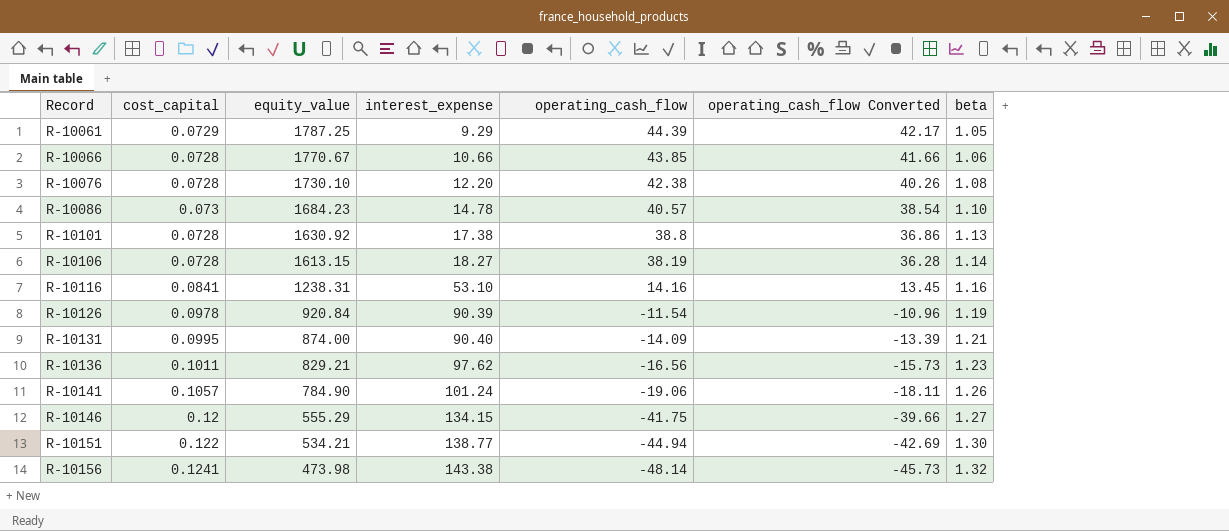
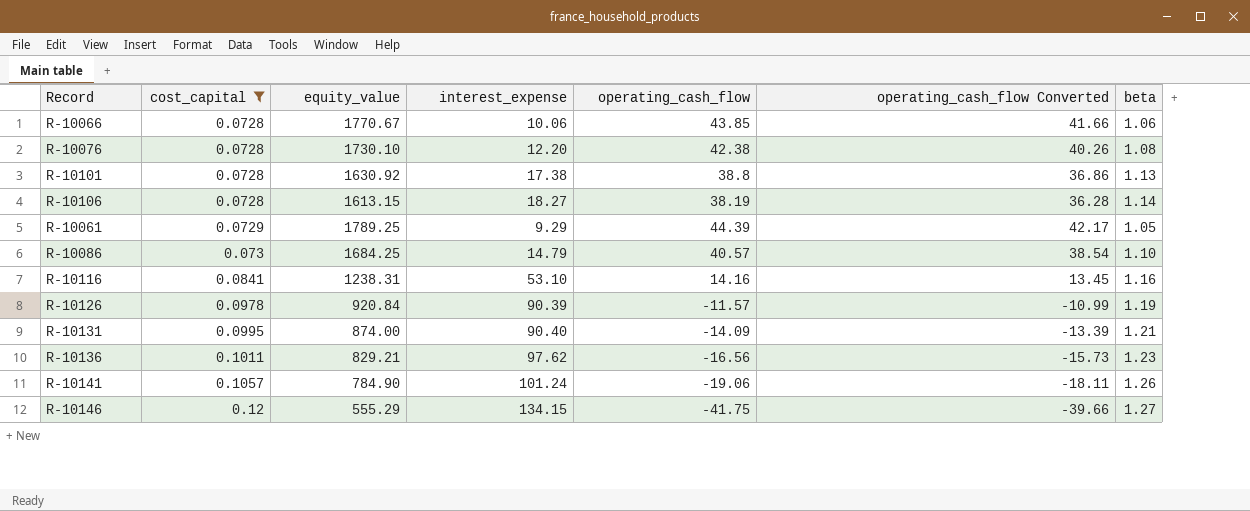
filter: none -> cost_capital <= 0.12
row order: Record ascending -> cost_capital ascending
R-10066 | interest_expense: 10.66 -> 10.06
R-10061 | equity_value: 1787.25 -> 1789.25
R-10086 | equity_value: 1684.23 -> 1684.25
R-10086 | interest_expense: 14.78 -> 14.79
R-10126 | operating_cash_flow: -11.54 -> -11.57
R-10126 | operating_cash_flow Converted: -10.96 -> -10.99

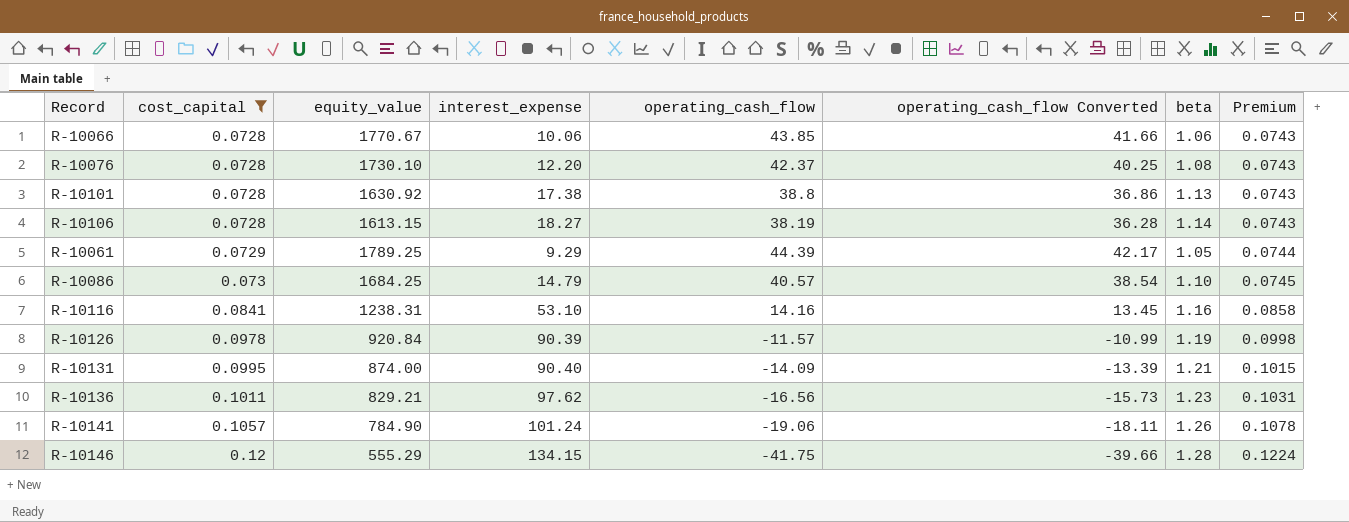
column Premium | formula: none -> [cost_capital] * 1.02
R-10076 | operating_cash_flow: 42.38 -> 42.37
R-10076 | operating_cash_flow Converted: 40.26 -> 40.25
R-10146 | beta: 1.27 -> 1.28

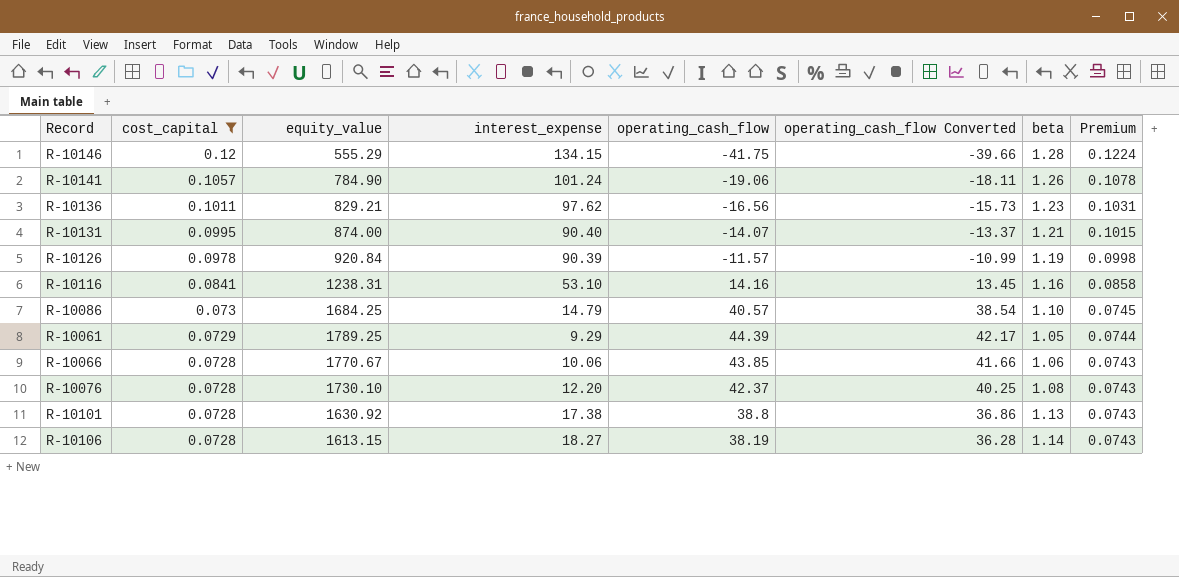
row order: cost_capital ascending -> cost_capital descending
R-10131 | operating_cash_flow: -14.09 -> -14.07
R-10131 | operating_cash_flow Converted: -13.39 -> -13.37

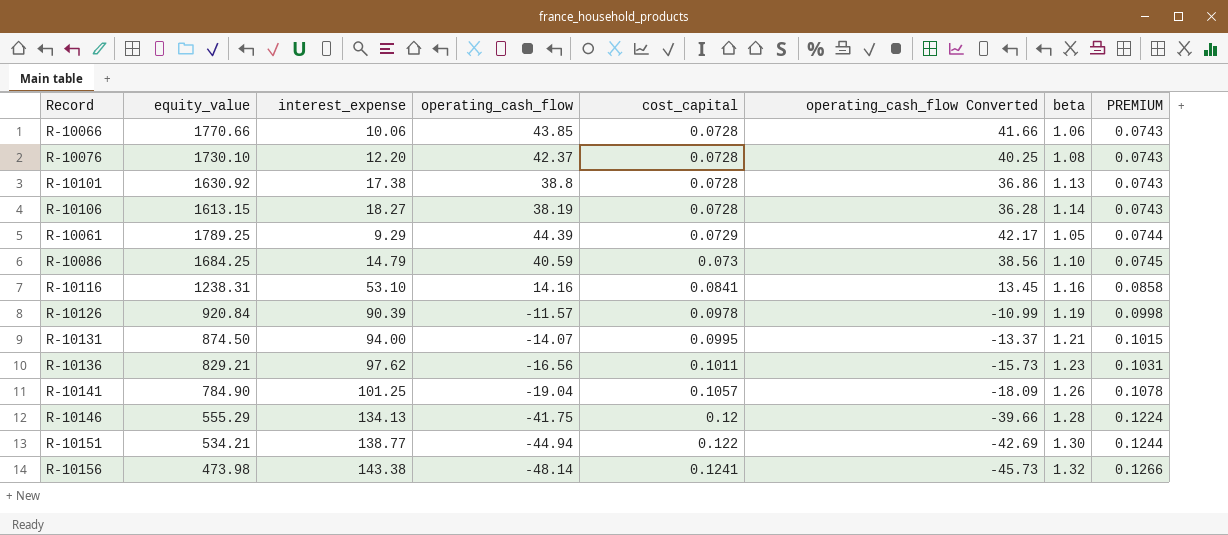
filter: cost_capital <= 0.12 -> none
row order: cost_capital descending -> cost_capital ascending
column cost_capital | position: 2 -> 5
column name: Premium -> PREMIUM
R-10066 | equity_value: 1770.67 -> 1770.66
R-10086 | operating_cash_flow: 40.57 -> 40.59
R-10086 | operating_cash_flow Converted: 38.54 -> 38.56
R-10131 | equity_value: 874.00 -> 874.50
R-10131 | interest_expense: 90.40 -> 94.00
R-10141 | interest_expense: 101.24 -> 101.25
R-10141 | operating_cash_flow: -19.06 -> -19.04
R-10141 | operating_cash_flow Converted: -18.11 -> -18.09
R-10146 | interest_expense: 134.15 -> 134.13

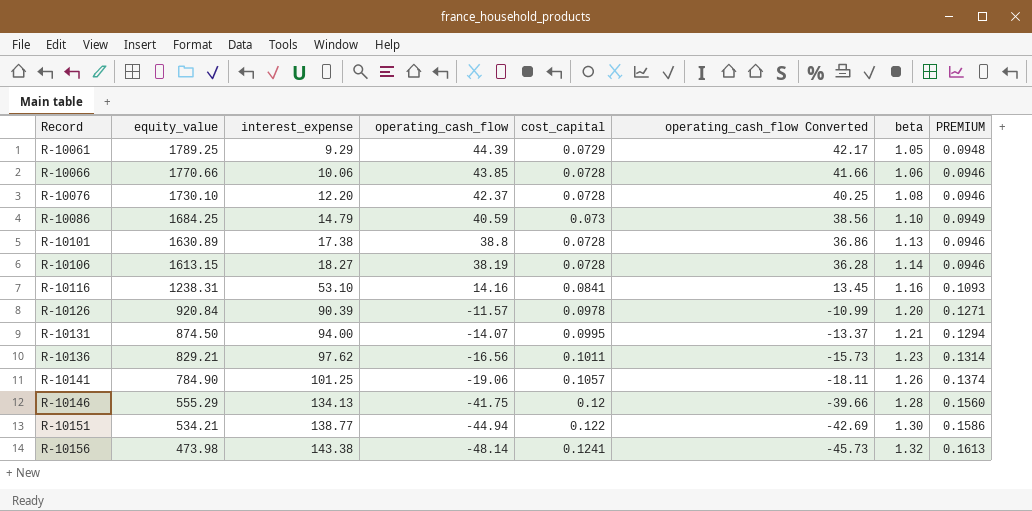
row order: cost_capital ascending -> Record ascending
column PREMIUM | formula: [cost_capital] * 1.02 -> [cost_capital] * 1.3
R-10101 | equity_value: 1630.92 -> 1630.89
R-10126 | beta: 1.19 -> 1.20
R-10141 | operating_cash_flow: -19.04 -> -19.06
R-10141 | operating_cash_flow Converted: -18.09 -> -18.11

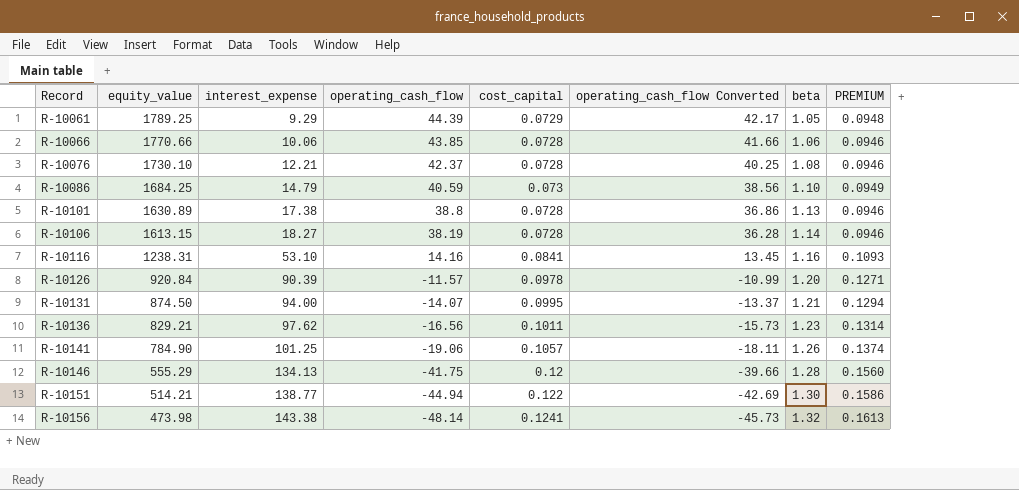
R-10076 | interest_expense: 12.20 -> 12.21
R-10151 | equity_value: 534.21 -> 514.21

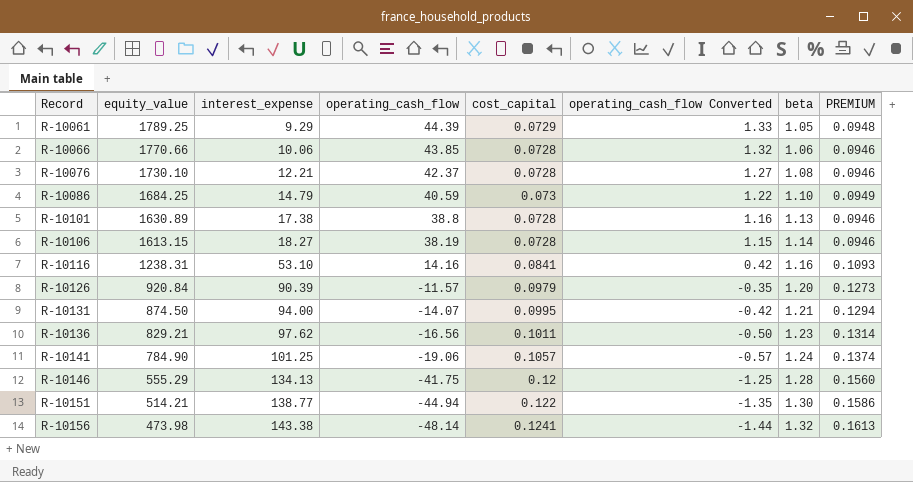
column operating_cash_flow Converted | formula: [operating_cash_flow] * 0.95 -> [operating_cash_flow] * 0.03
R-10126 | cost_capital: 0.0978 -> 0.0979
R-10126 | PREMIUM: 0.1271 -> 0.1273
R-10141 | beta: 1.26 -> 1.24

